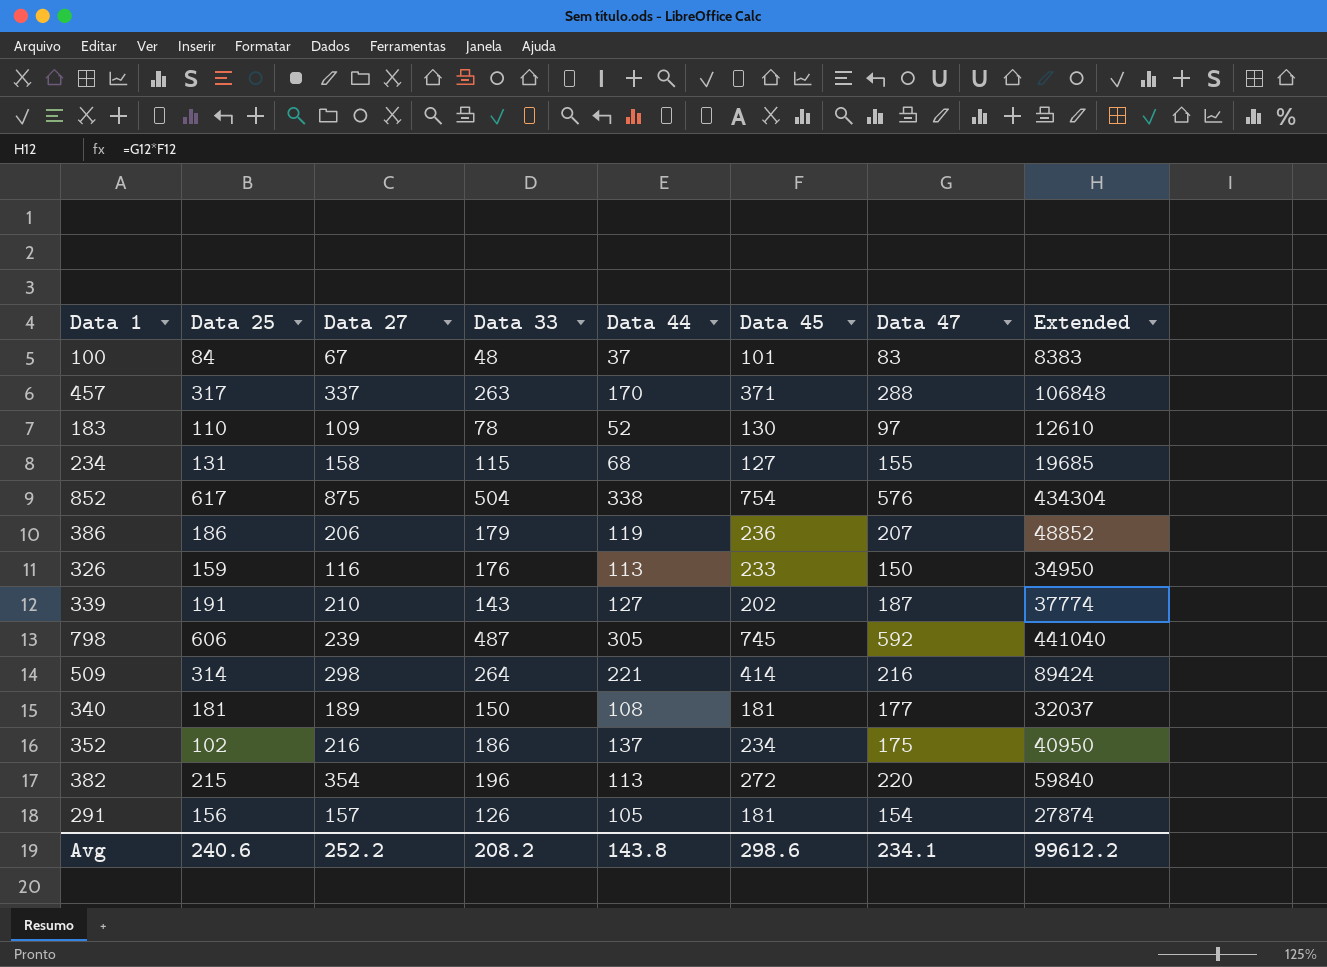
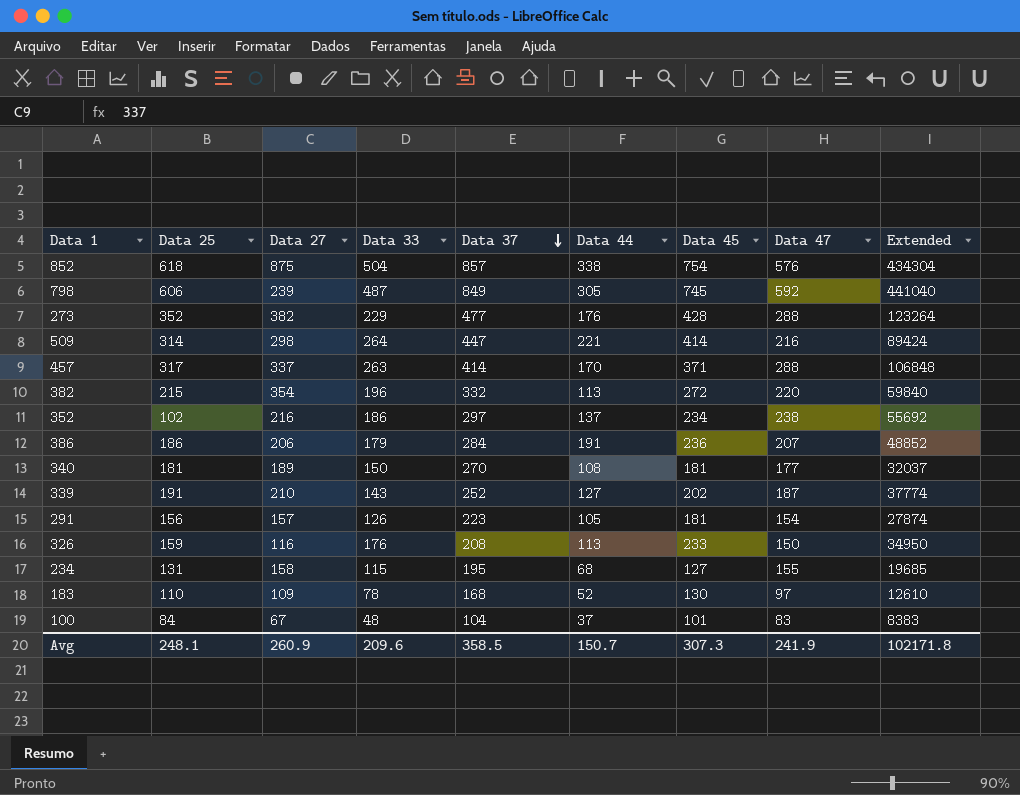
row order: none -> Data 37 descending
column Data 37 | position: none -> 5
852 | Data 25: 617 -> 618
row 273: none -> 352 | 382 | 229 | 477 | 176 | 428 | 288 | 123264
352 | Data 47: 175 -> 238
352 | Extended: 40950 -> 55692
386 | Data 44: 119 -> 191
Avg | Data 25: 240.6 -> 248.1
Avg | Data 27: 252.2 -> 260.9
Avg | Data 33: 208.2 -> 209.6
Avg | Data 44: 143.8 -> 150.7
Avg | Data 45: 298.6 -> 307.3
Avg | Data 47: 234.1 -> 241.9
Avg | Extended: 99612.2 -> 102171.8

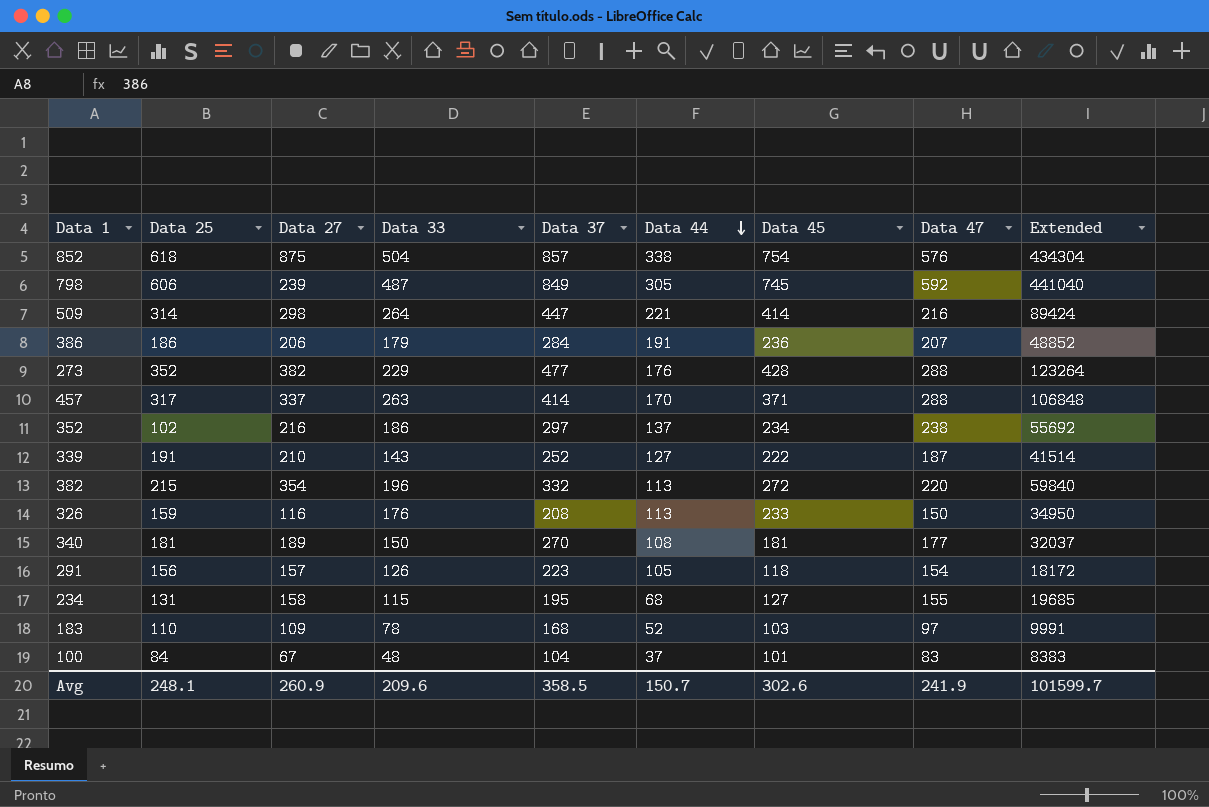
row order: Data 37 descending -> Data 44 descending
339 | Data 45: 202 -> 222
339 | Extended: 37774 -> 41514
291 | Data 45: 181 -> 118
291 | Extended: 27874 -> 18172
183 | Data 45: 130 -> 103
183 | Extended: 12610 -> 9991
Avg | Data 45: 307.3 -> 302.6
Avg | Extended: 102171.8 -> 101599.7

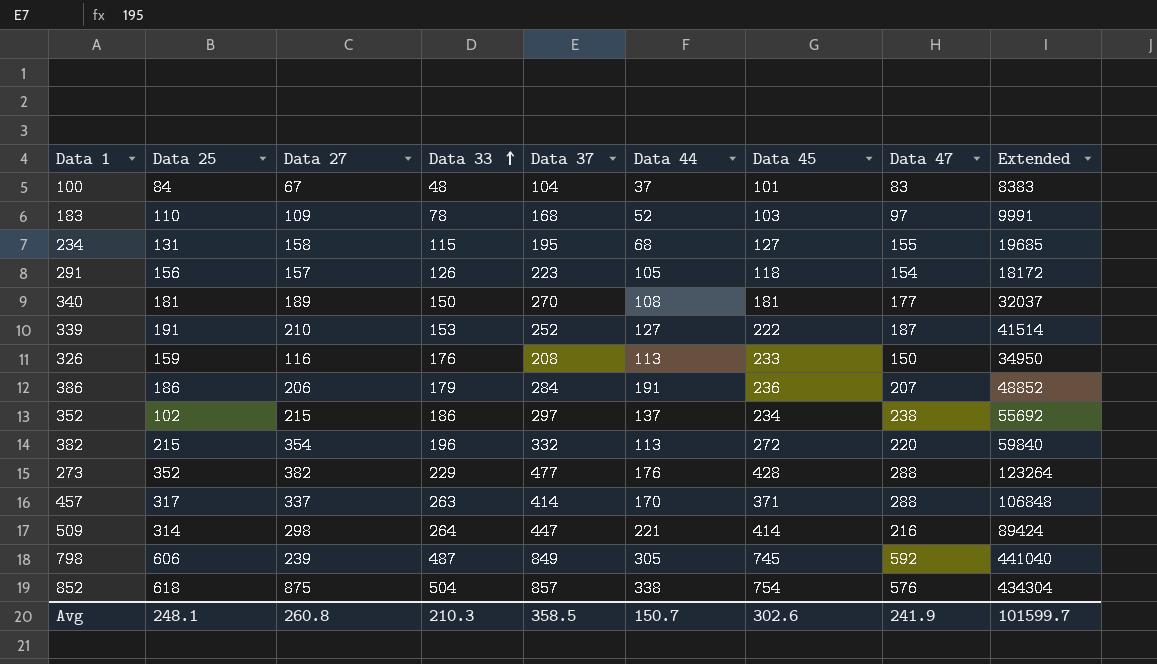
row order: Data 44 descending -> Data 33 ascending
339 | Data 33: 143 -> 153
352 | Data 27: 216 -> 215
Avg | Data 27: 260.9 -> 260.8
Avg | Data 33: 209.6 -> 210.3

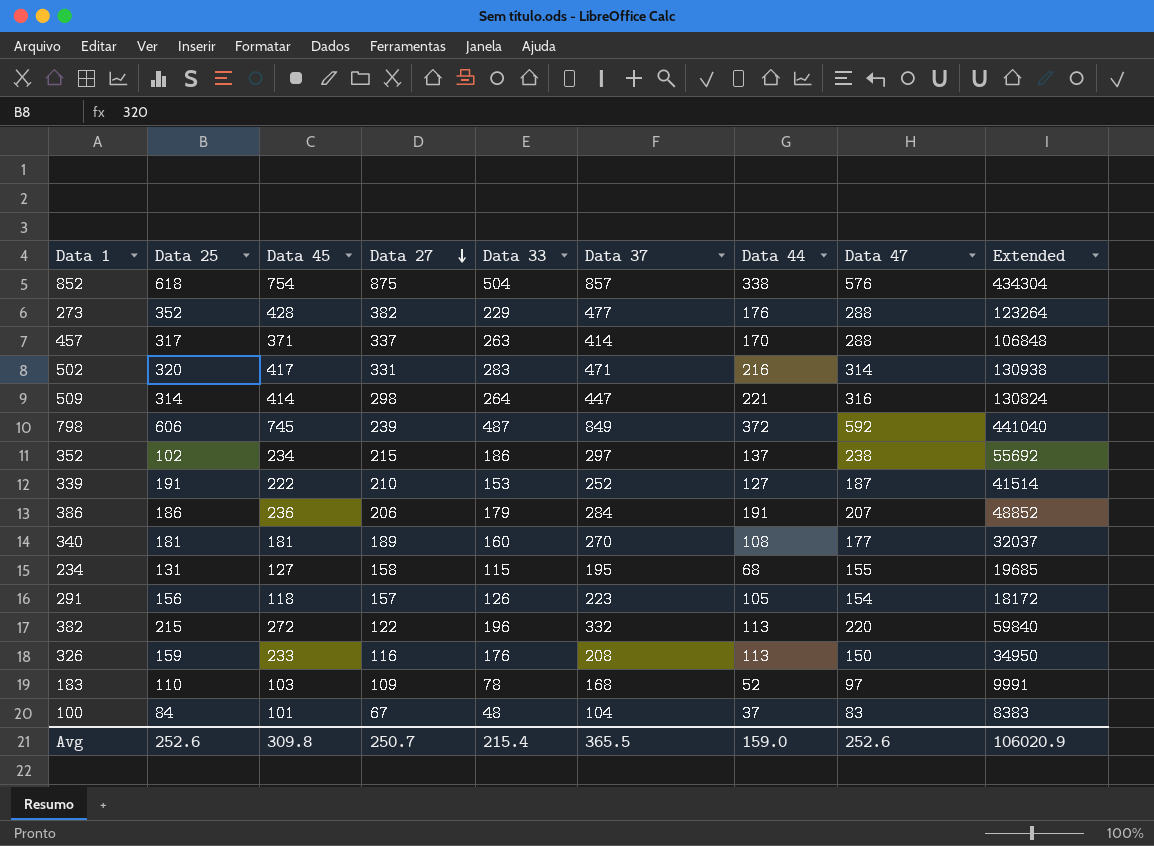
row order: Data 33 ascending -> Data 27 descending
column Data 45 | position: 7 -> 3
row 502: none -> 320 | 417 | 331 | 283 | 471 | 216 | 314 | 130938
509 | Data 47: 216 -> 316
509 | Extended: 89424 -> 130824
798 | Data 44: 305 -> 372
340 | Data 33: 150 -> 160
382 | Data 27: 354 -> 122
Avg | Data 25: 248.1 -> 252.6
Avg | Data 45: 302.6 -> 309.8
Avg | Data 27: 260.8 -> 250.7
Avg | Data 33: 210.3 -> 215.4
Avg | Data 37: 358.5 -> 365.5
Avg | Data 44: 150.7 -> 159.0
Avg | Data 47: 241.9 -> 252.6
Avg | Extended: 101599.7 -> 106020.9

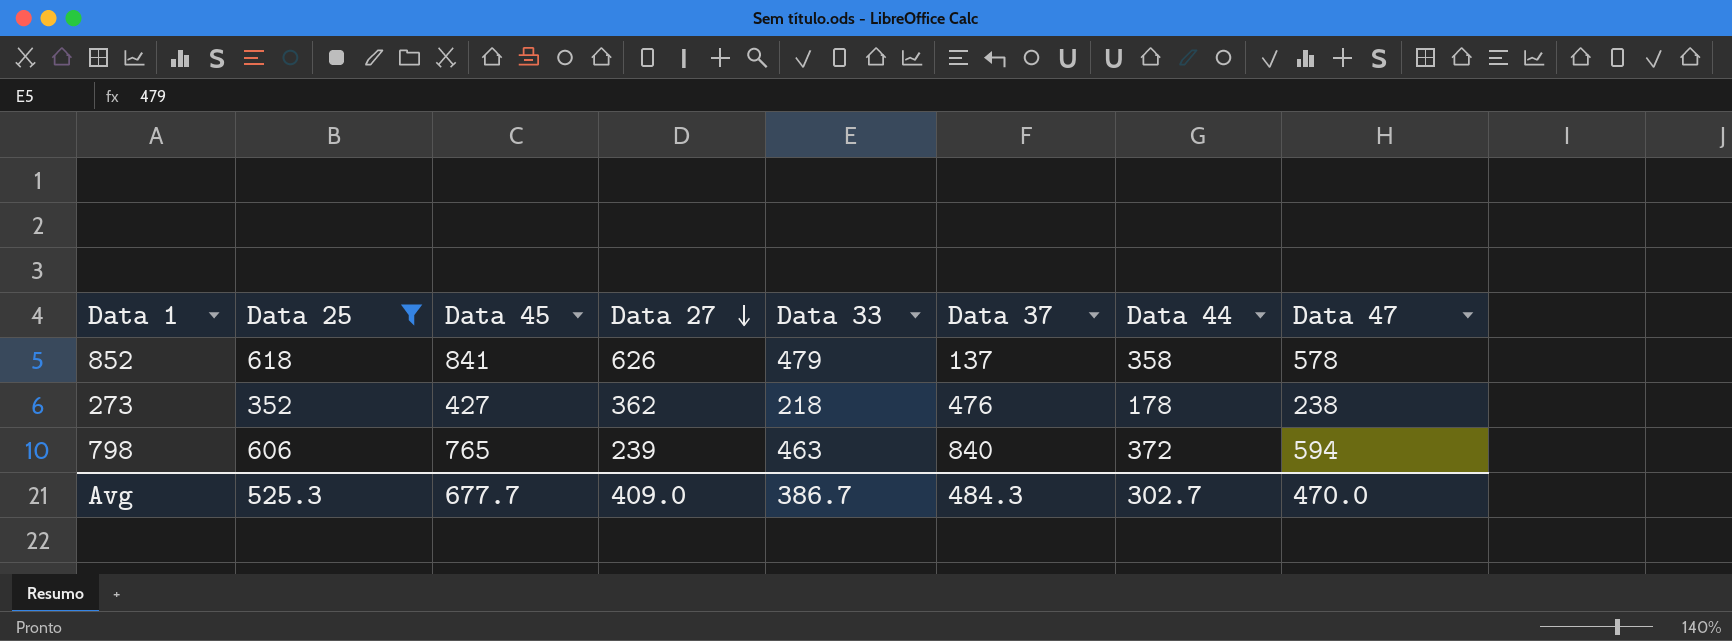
filter: none -> Data 25 >= 352
column Extended | formula: [Data 45] * [Data 47] -> none
852 | Data 45: 754 -> 841
852 | Data 27: 875 -> 626
852 | Data 33: 504 -> 479
852 | Data 37: 857 -> 137
852 | Data 44: 338 -> 358
852 | Data 47: 576 -> 578
273 | Data 45: 428 -> 427
273 | Data 27: 382 -> 362
273 | Data 33: 229 -> 218
273 | Data 37: 477 -> 476
273 | Data 44: 176 -> 178
273 | Data 47: 288 -> 238
798 | Data 45: 745 -> 765
798 | Data 33: 487 -> 463
798 | Data 37: 849 -> 840
798 | Data 47: 592 -> 594
Avg | Data 25: 252.6 -> 525.3
Avg | Data 45: 309.8 -> 677.7
Avg | Data 27: 250.7 -> 409.0
Avg | Data 33: 215.4 -> 386.7
Avg | Data 37: 365.5 -> 484.3
Avg | Data 44: 159.0 -> 302.7
Avg | Data 47: 252.6 -> 470.0

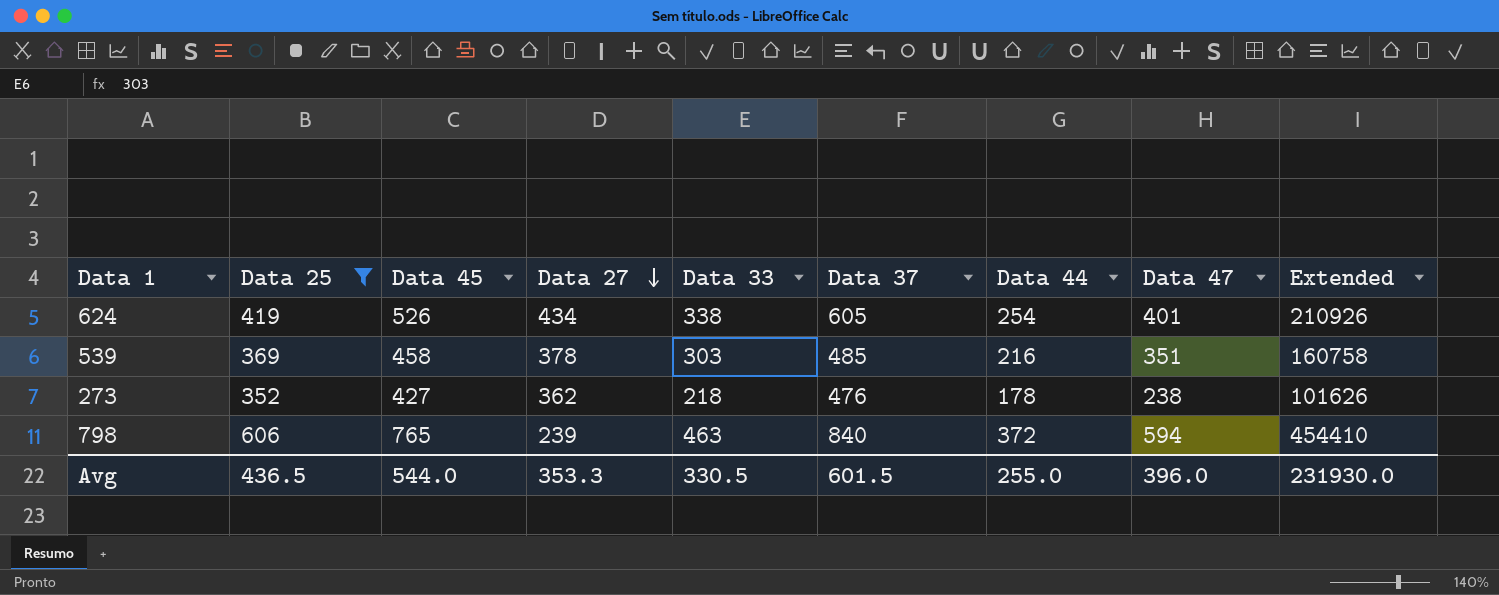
column Extended | formula: none -> [Data 45] * [Data 47]
row 852: 618 | 841 | 626 | 479 | 137 | 358 | 578 -> none
row 624: none -> 419 | 526 | 434 | 338 | 605 | 254 | 401 | 210926
row 539: none -> 369 | 458 | 378 | 303 | 485 | 216 | 351 | 160758
Avg | Data 25: 525.3 -> 436.5
Avg | Data 45: 677.7 -> 544.0
Avg | Data 27: 409.0 -> 353.3
Avg | Data 33: 386.7 -> 330.5
Avg | Data 37: 484.3 -> 601.5
Avg | Data 44: 302.7 -> 255.0
Avg | Data 47: 470.0 -> 396.0

